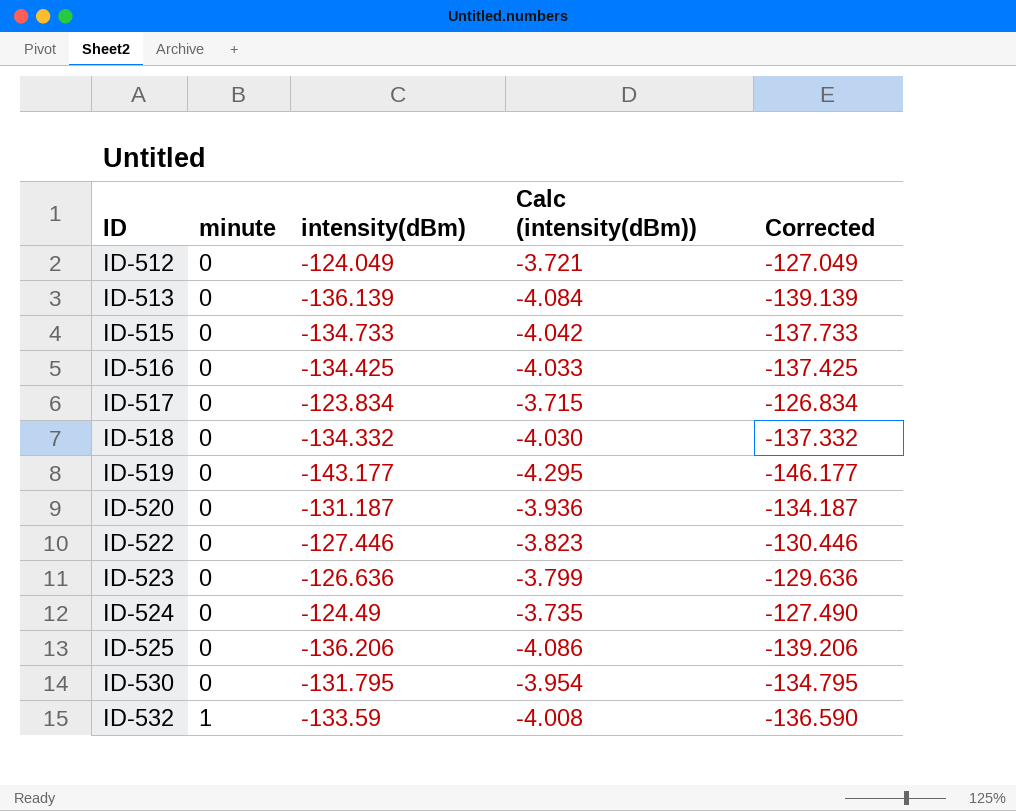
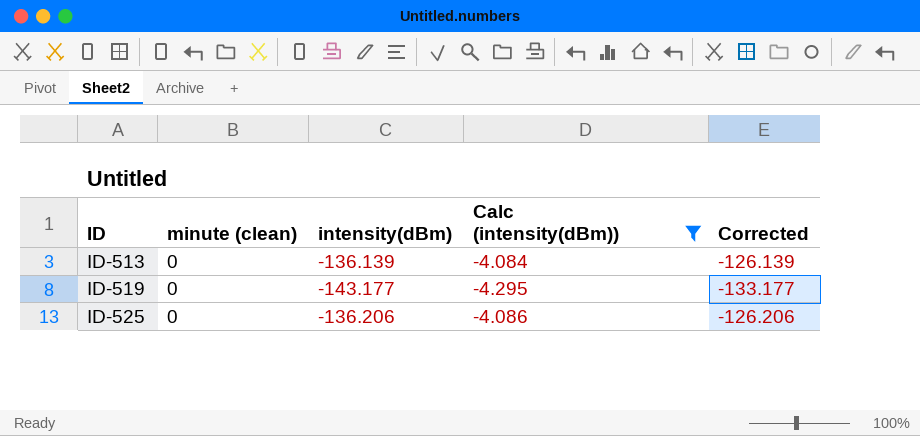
filter: none -> Calc (intensity(dBm)) <= -4.084
column name: minute -> minute (clean)
column Corrected | formula: [intensity(dBm)] - 3 -> [intensity(dBm)] + 10

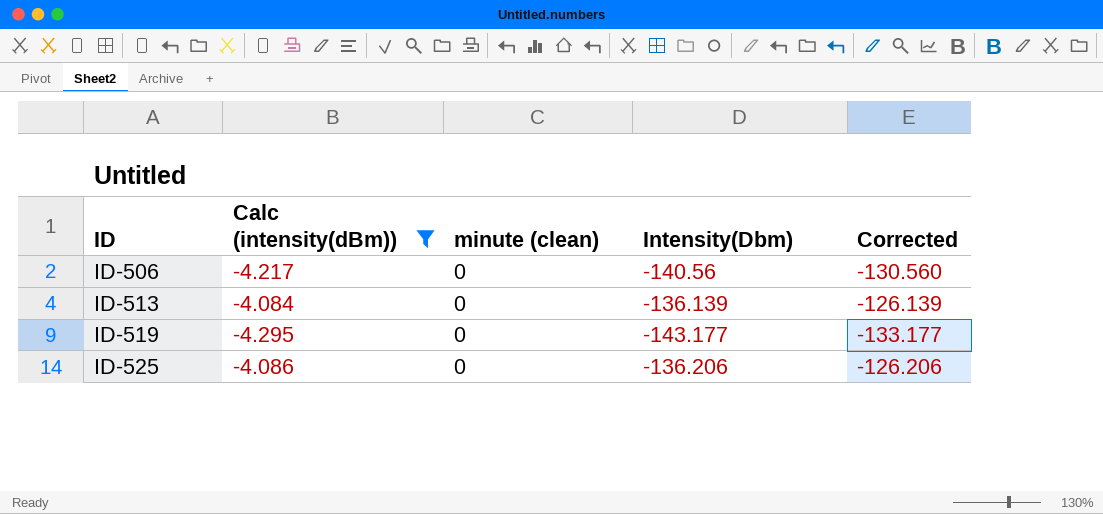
column Calc (intensity(dBm)) | position: 4 -> 2
column name: intensity(dBm) -> Intensity(Dbm)
row ID-506: none -> -4.217 | 0 | -140.56 | -130.560

